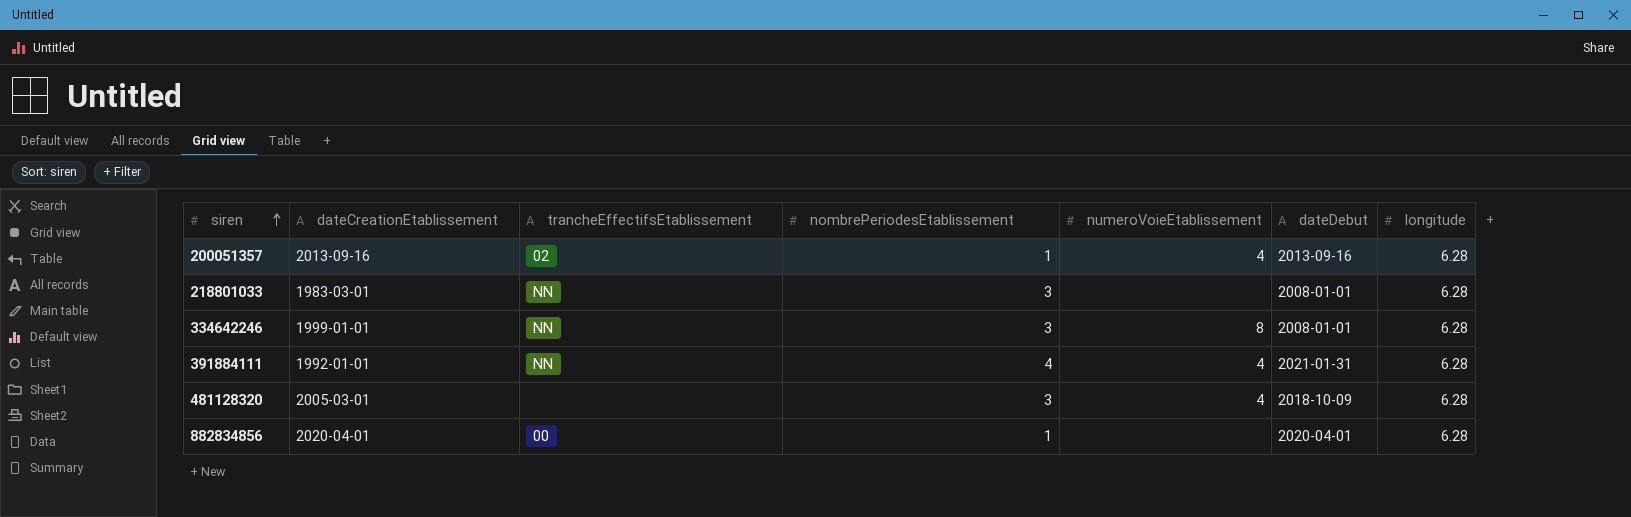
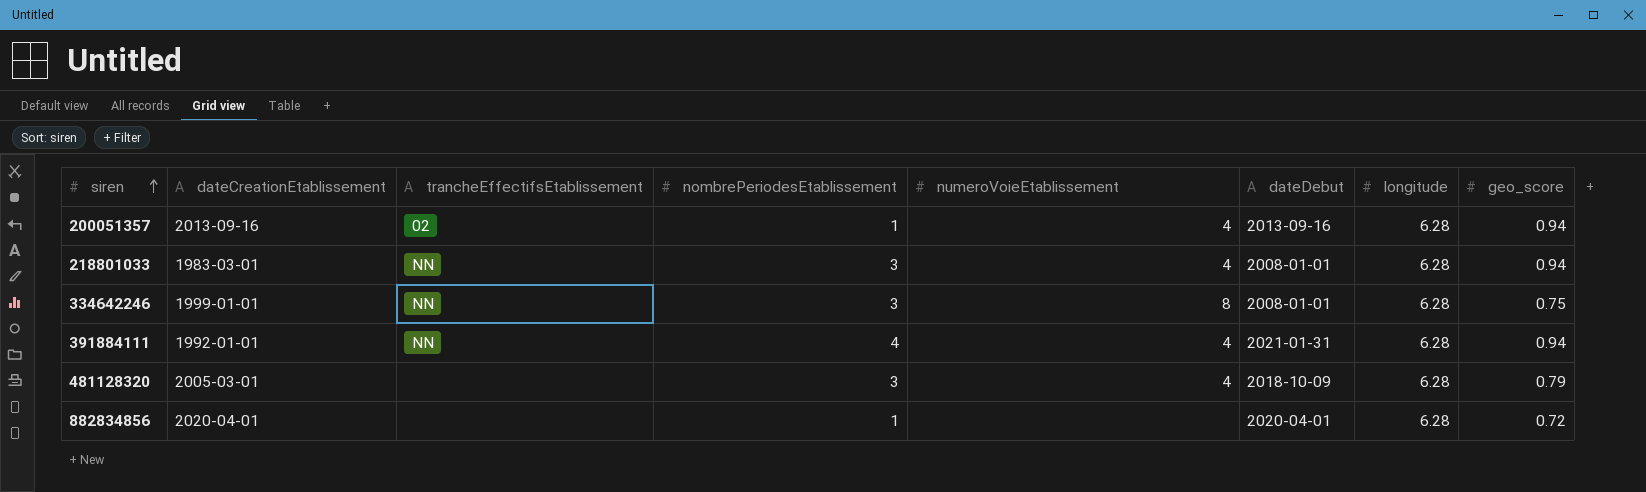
column geo_score | position: none -> 8
218801033 | numeroVoieEtablissement: none -> 4
882834856 | trancheEffectifsEtablissement: 00 -> none

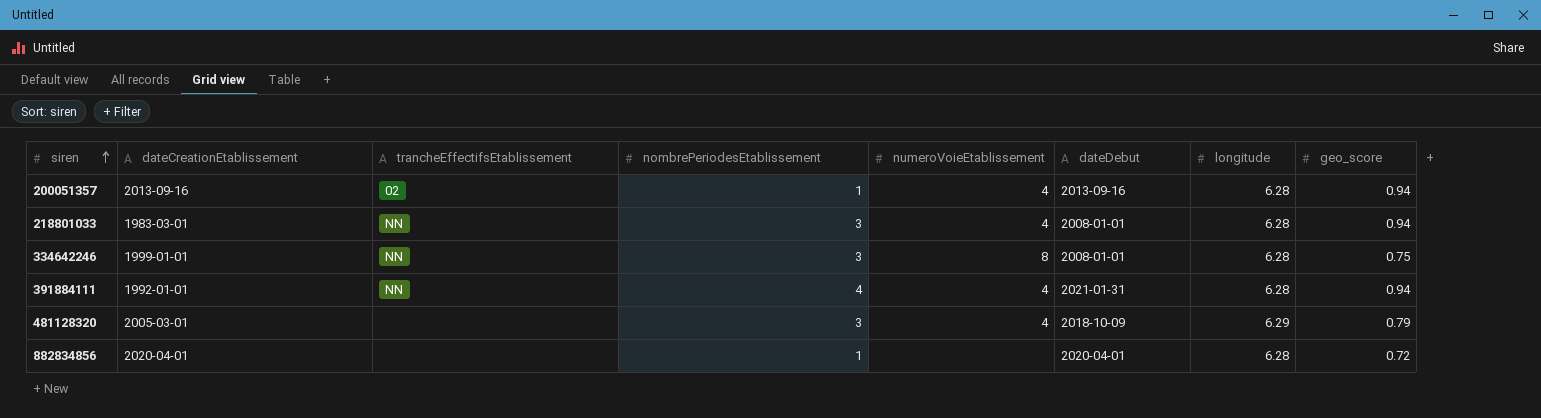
481128320 | longitude: 6.28 -> 6.29

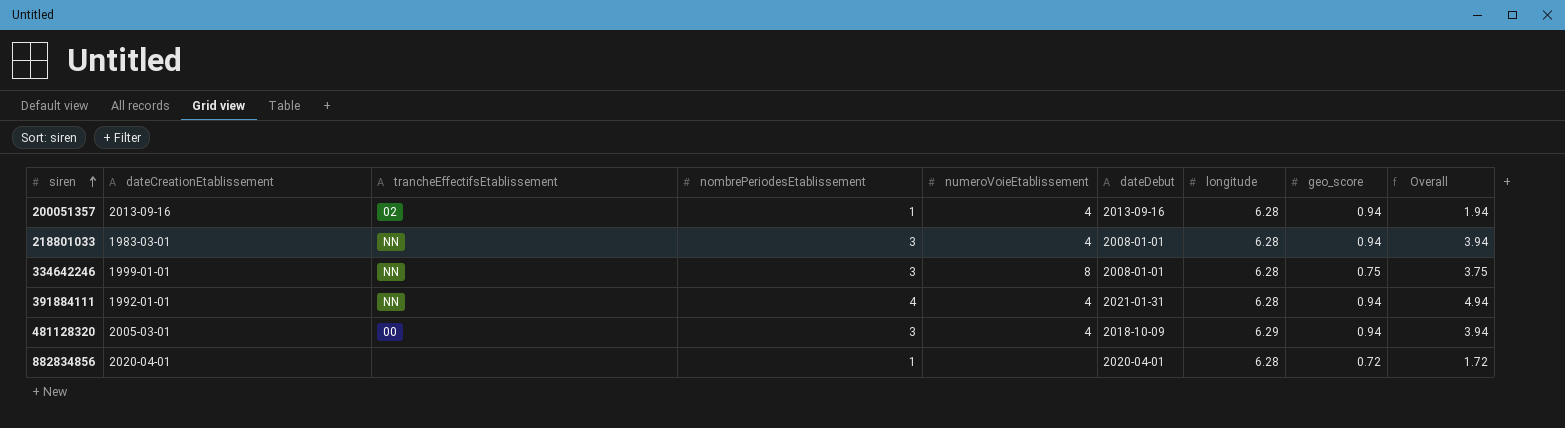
column Overall | formula: none -> [nombrePeriodesEtablissement] + [geo_score]
481128320 | trancheEffectifsEtablissement: none -> 00
481128320 | geo_score: 0.79 -> 0.94

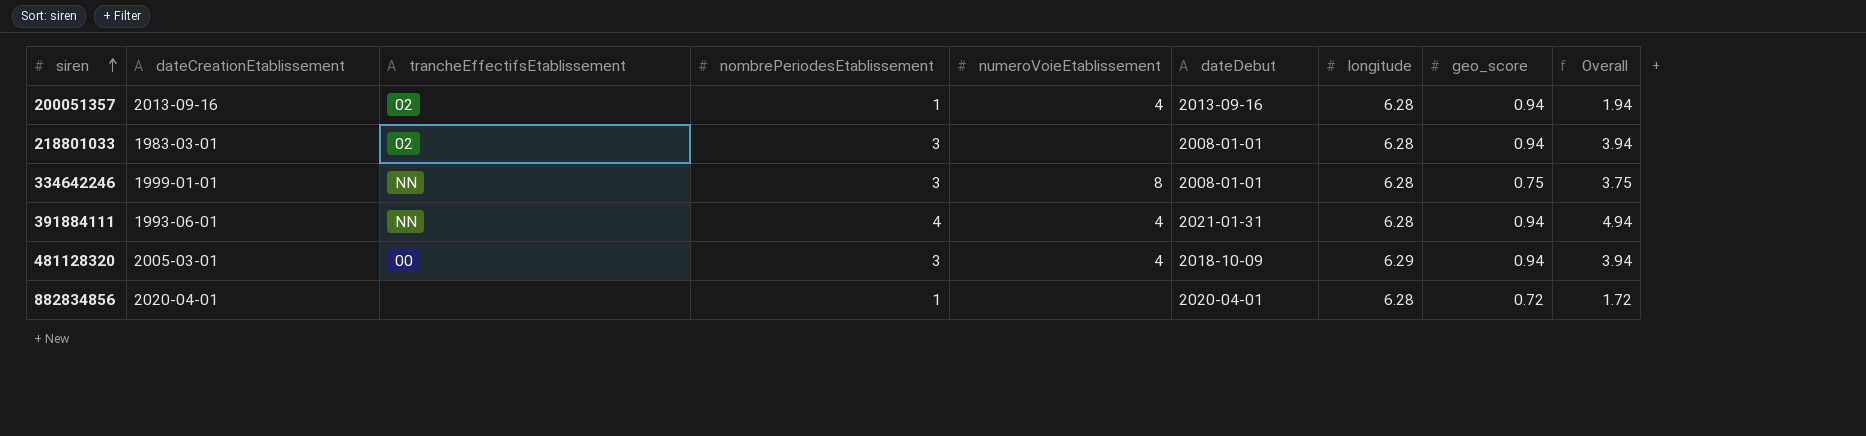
218801033 | trancheEffectifsEtablissement: NN -> 02
218801033 | numeroVoieEtablissement: 4 -> none
391884111 | dateCreationEtablissement: 1992-01-01 -> 1993-06-01

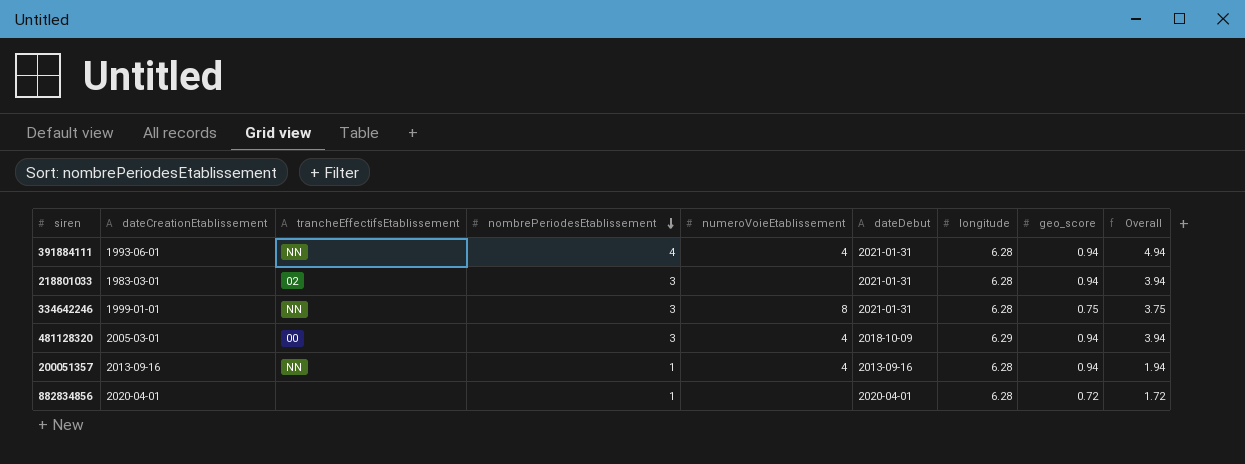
row order: siren ascending -> nombrePeriodesEtablissement descending
218801033 | dateDebut: 2008-01-01 -> 2021-01-31
334642246 | dateDebut: 2008-01-01 -> 2021-01-31
200051357 | trancheEffectifsEtablissement: 02 -> NN

